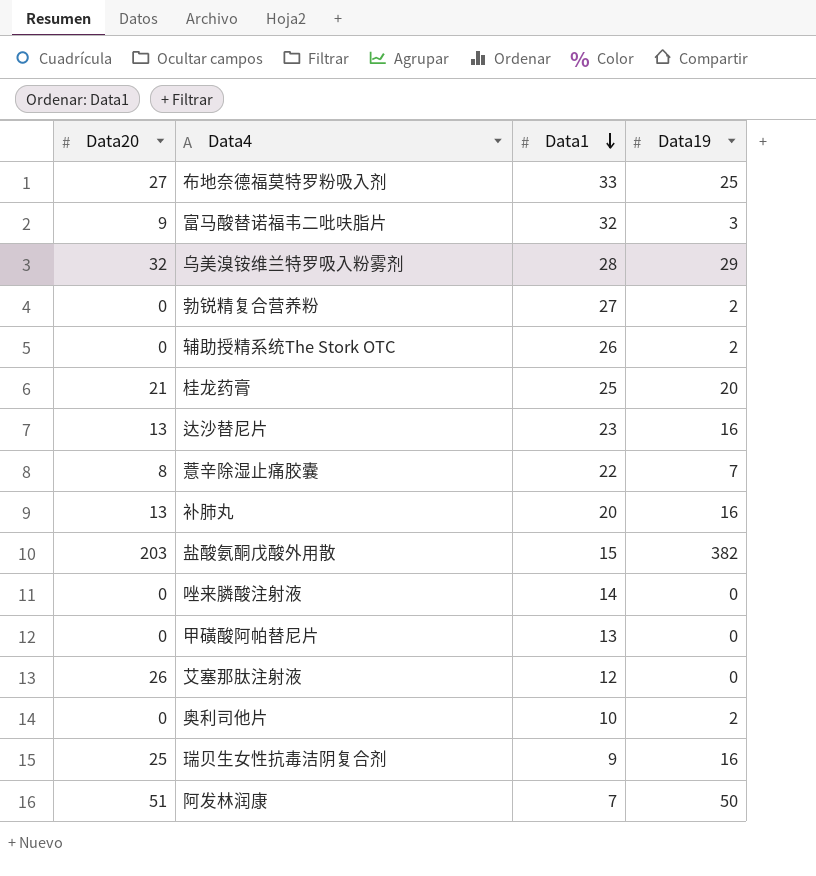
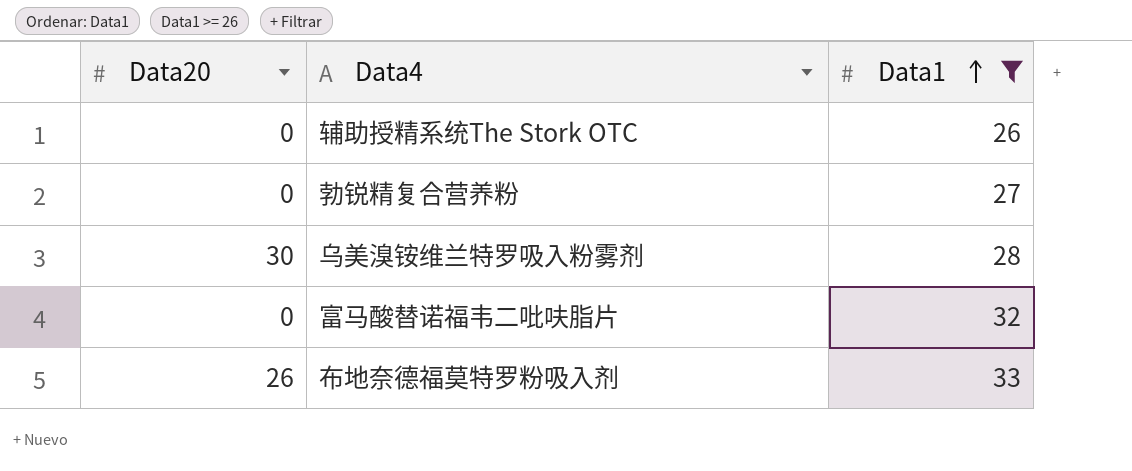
filter: none -> Data1 >= 26
row order: Data1 descending -> Data1 ascending
column Data19 | position: 4 -> none
乌美溴铵维兰特罗吸入粉雾剂 | Data20: 32 -> 30
富马酸替诺福韦二吡呋脂片 | Data20: 9 -> 0
布地奈德福莫特罗粉吸入剂 | Data20: 27 -> 26

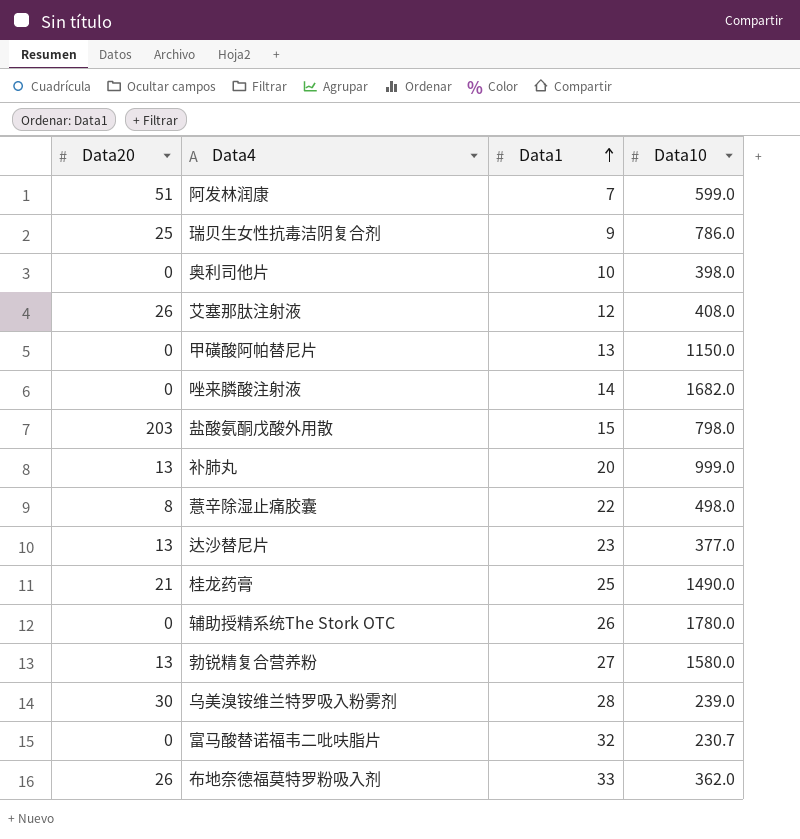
filter: Data1 >= 26 -> none
column Data10 | position: none -> 4
勃锐精复合营养粉 | Data20: 0 -> 13

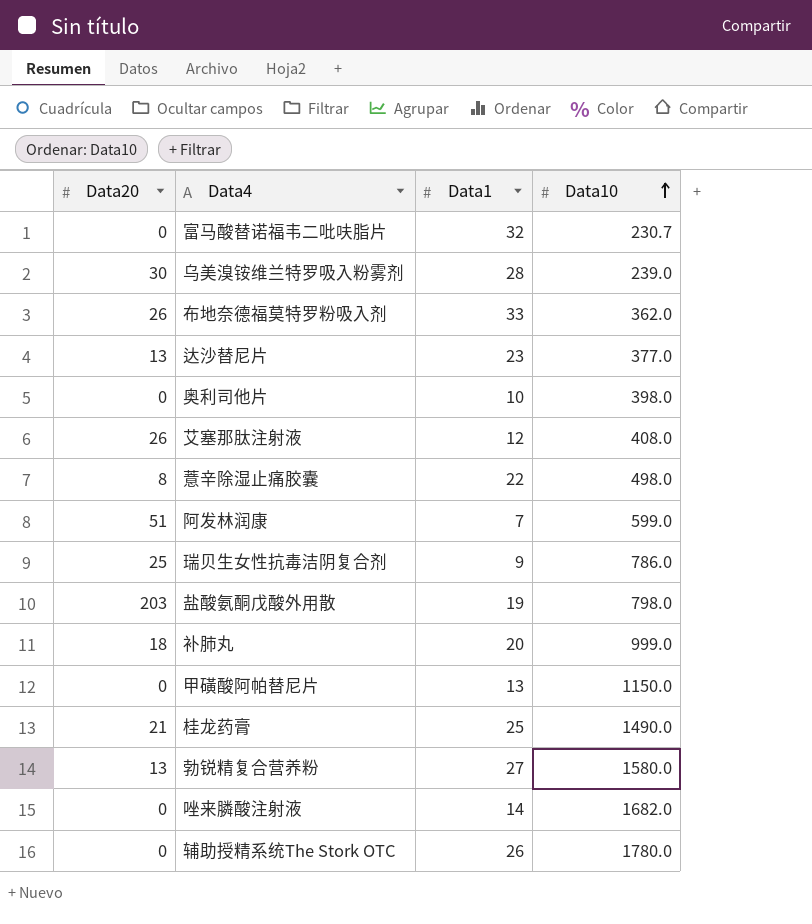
row order: Data1 ascending -> Data10 ascending
盐酸氨酮戊酸外用散 | Data1: 15 -> 19
补肺丸 | Data20: 13 -> 18

